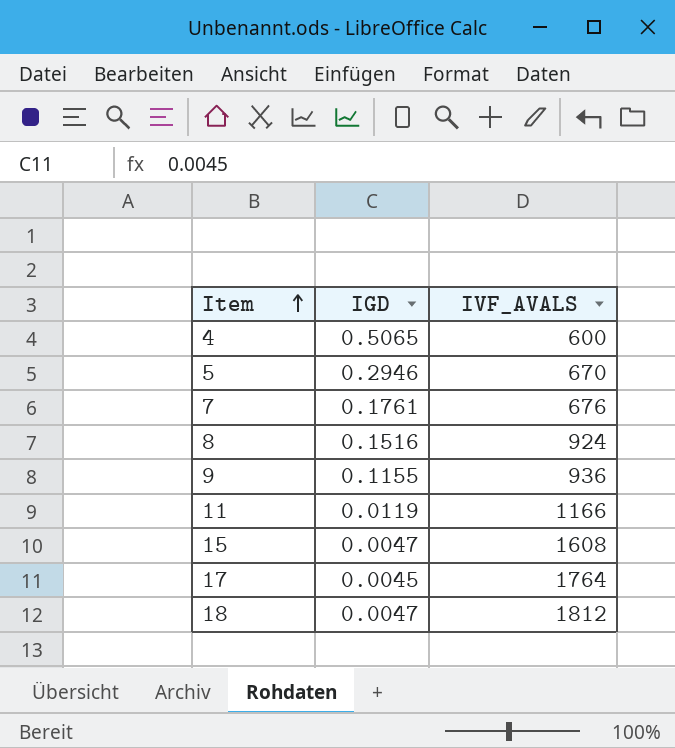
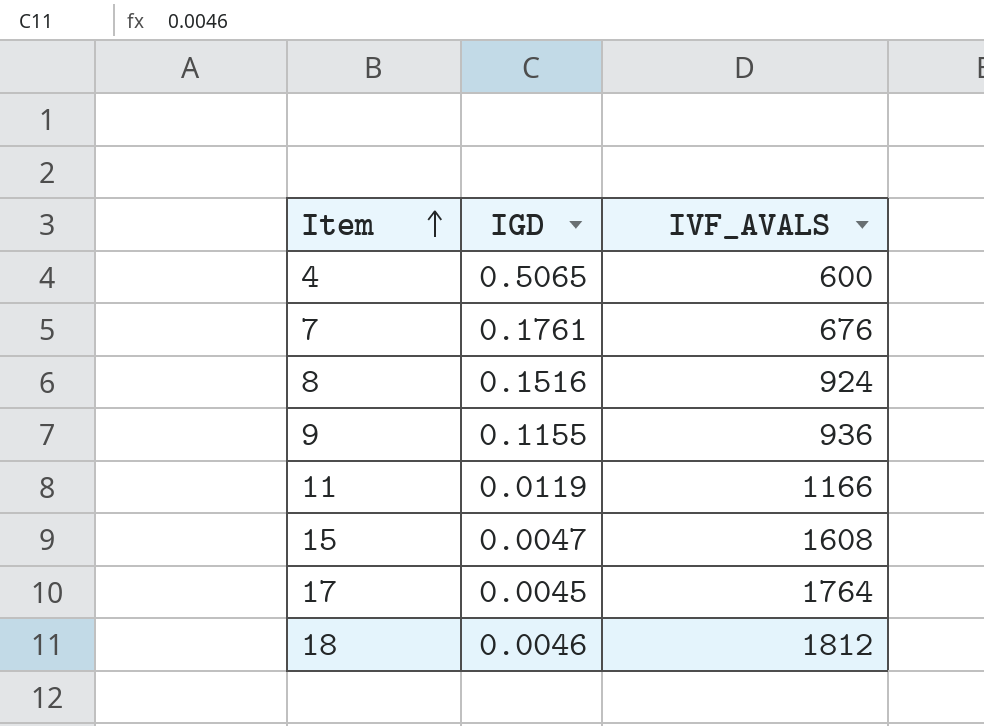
row 5: 0.2946 | 670 -> none
18 | IGD: 0.0047 -> 0.0046

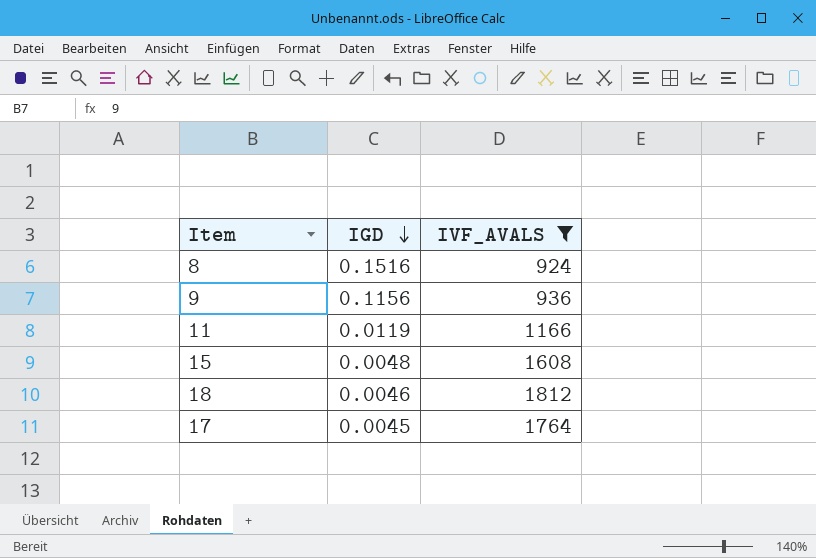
filter: none -> IVF_AVALS >= 924
row order: Item ascending -> IGD descending
9 | IGD: 0.1155 -> 0.1156
15 | IGD: 0.0047 -> 0.0048

